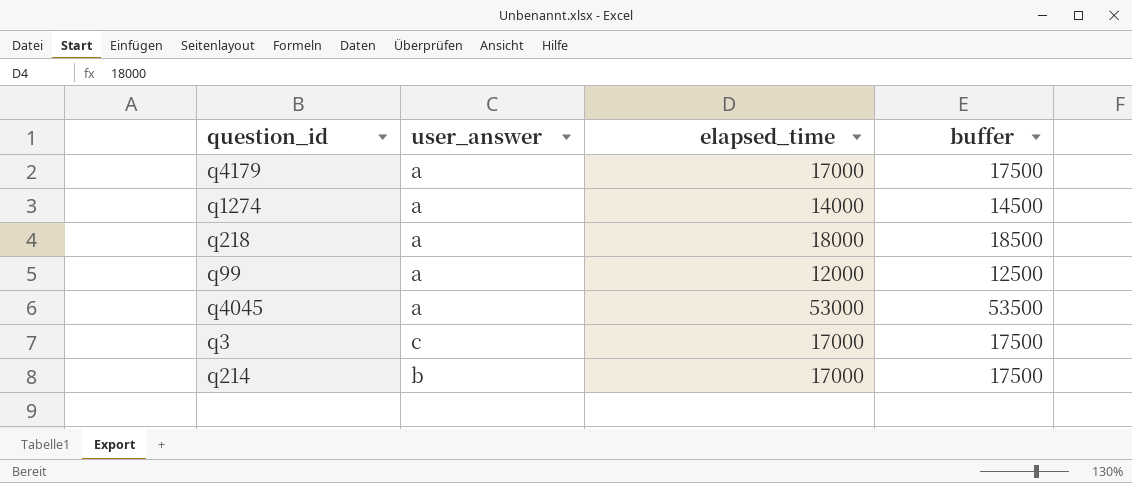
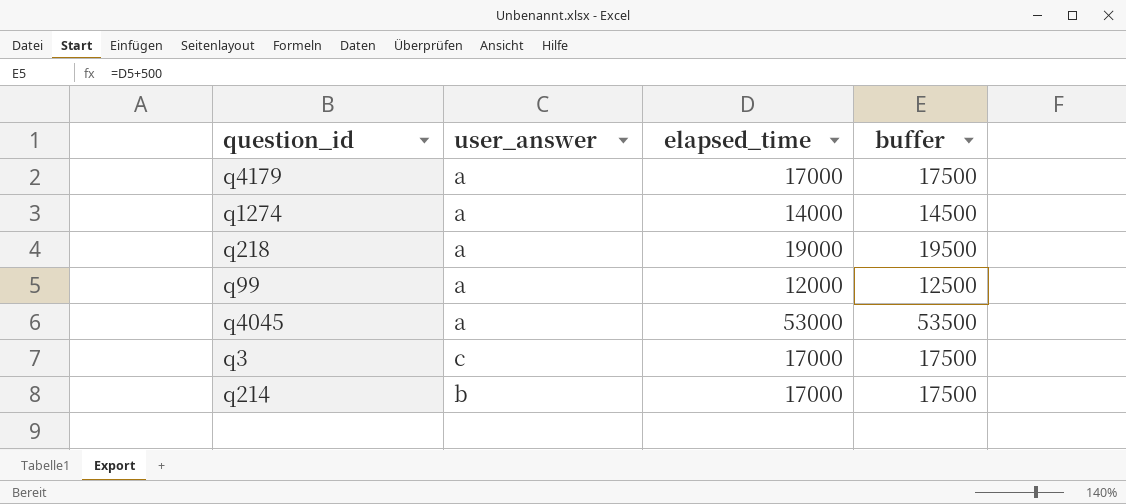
q218 | elapsed_time: 18000 -> 19000
q218 | buffer: 18500 -> 19500

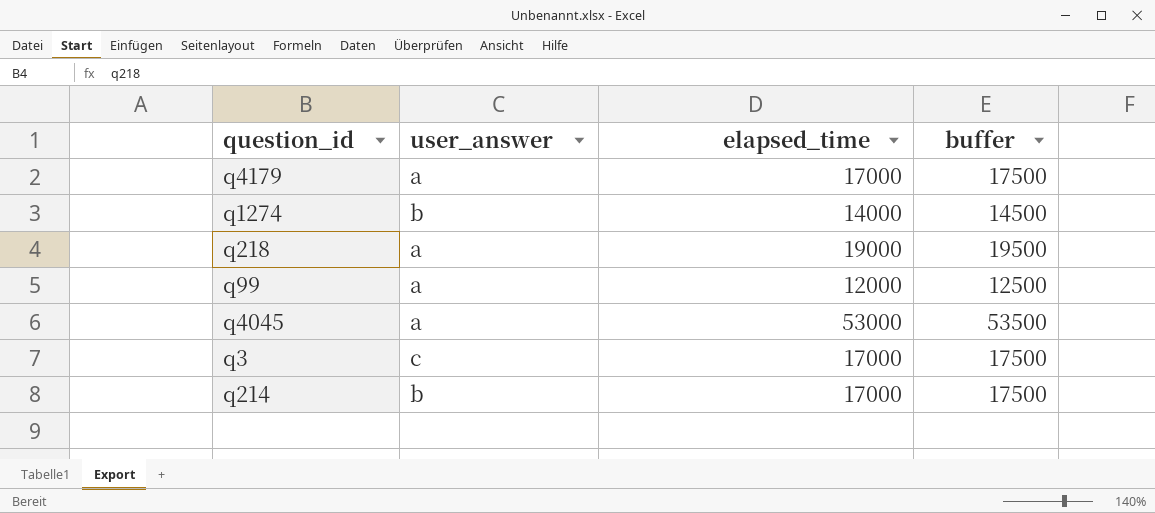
q1274 | user_answer: a -> b

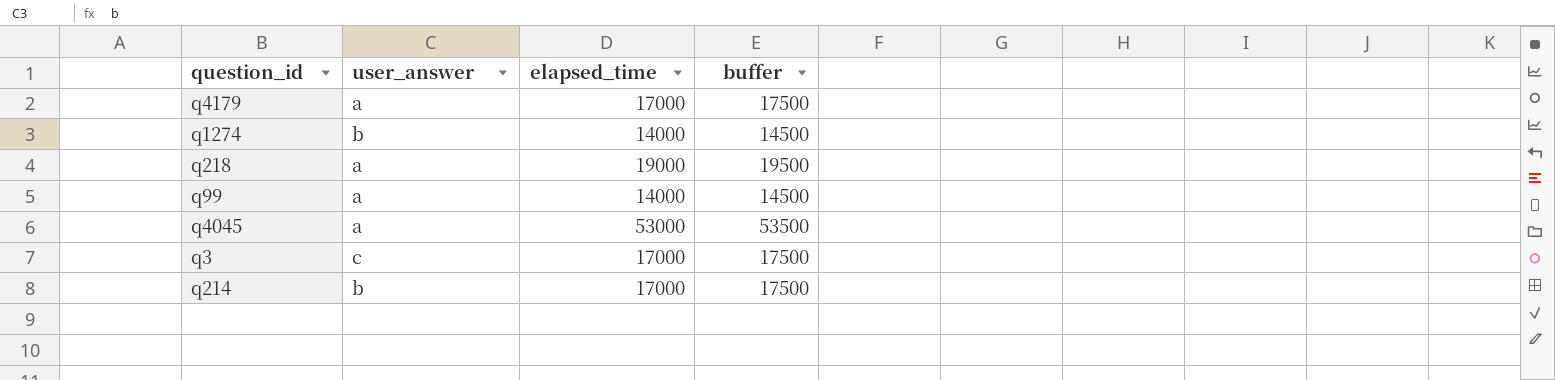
q99 | elapsed_time: 12000 -> 14000
q99 | buffer: 12500 -> 14500

